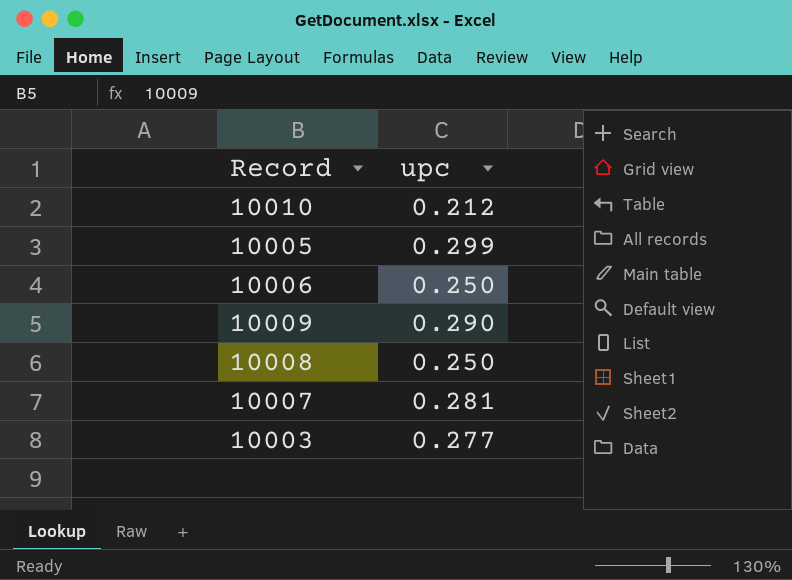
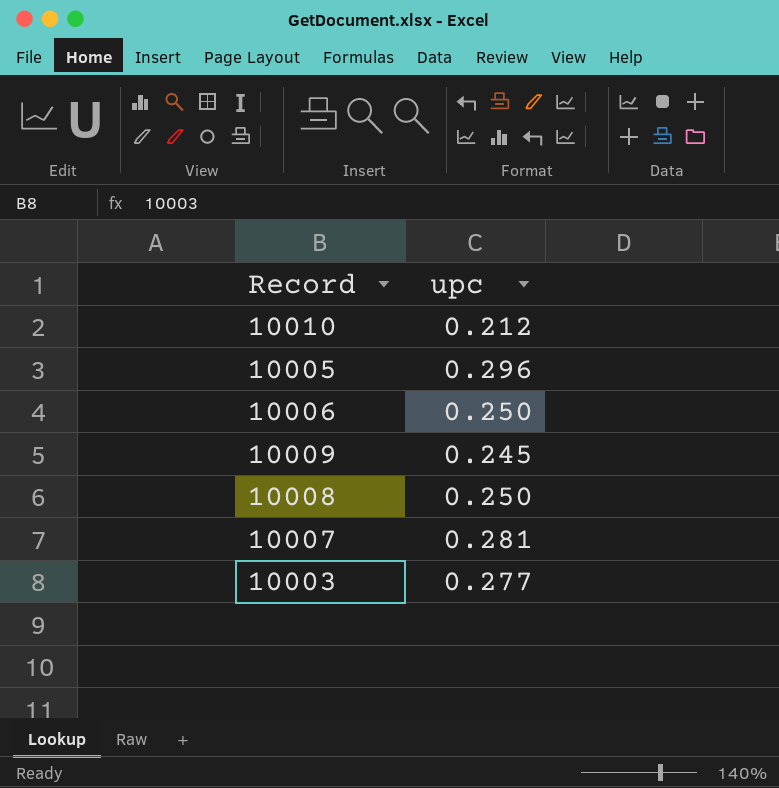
10005 | upc: 0.299 -> 0.296
10009 | upc: 0.290 -> 0.245

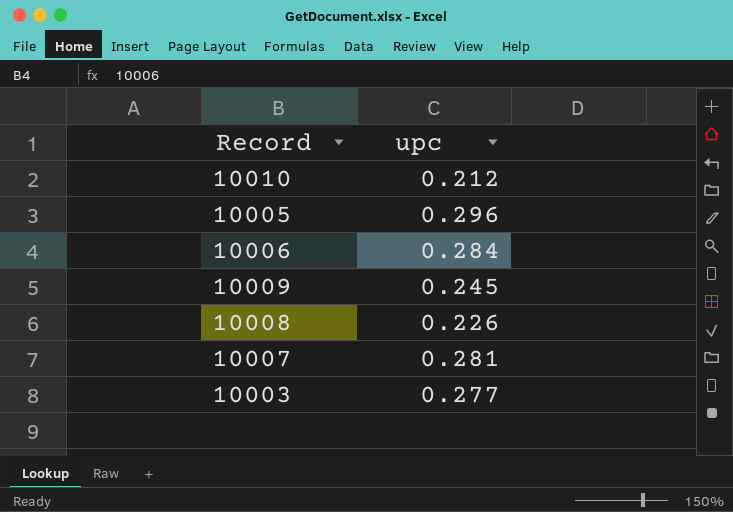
10006 | upc: 0.250 -> 0.284
10008 | upc: 0.250 -> 0.226

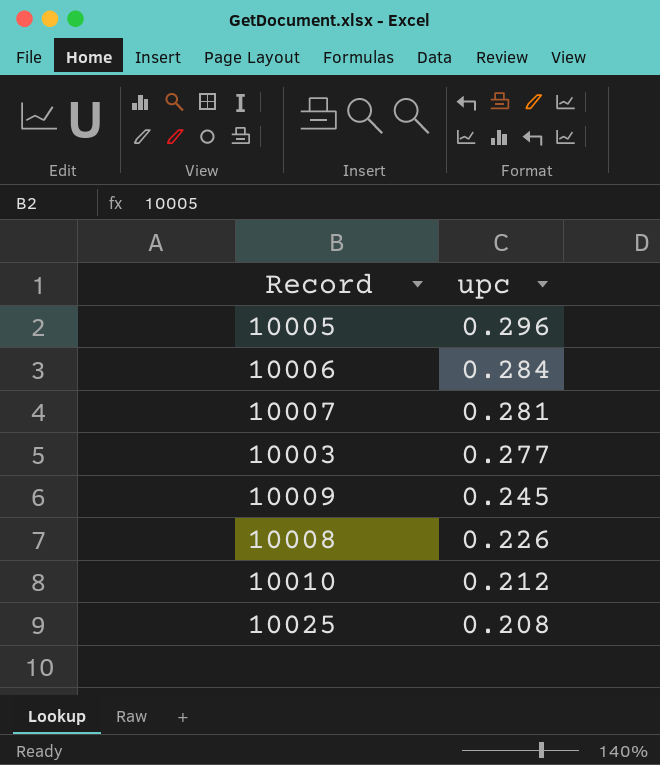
row order: none -> upc descending
row 10025: none -> 0.208

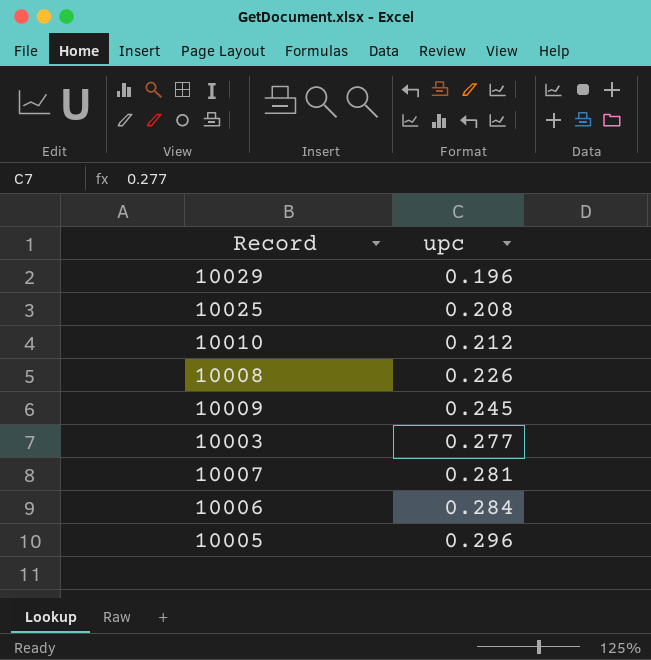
row order: upc descending -> upc ascending
row 10029: none -> 0.196

